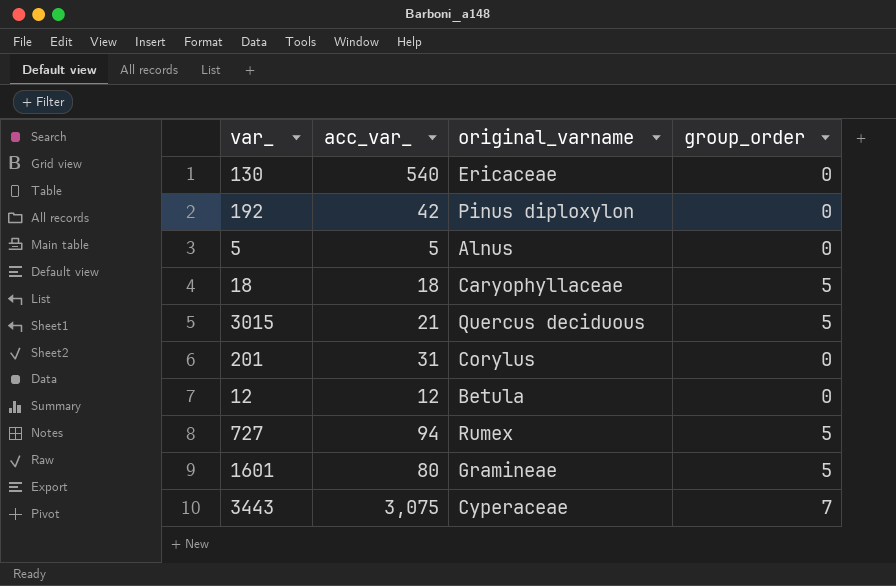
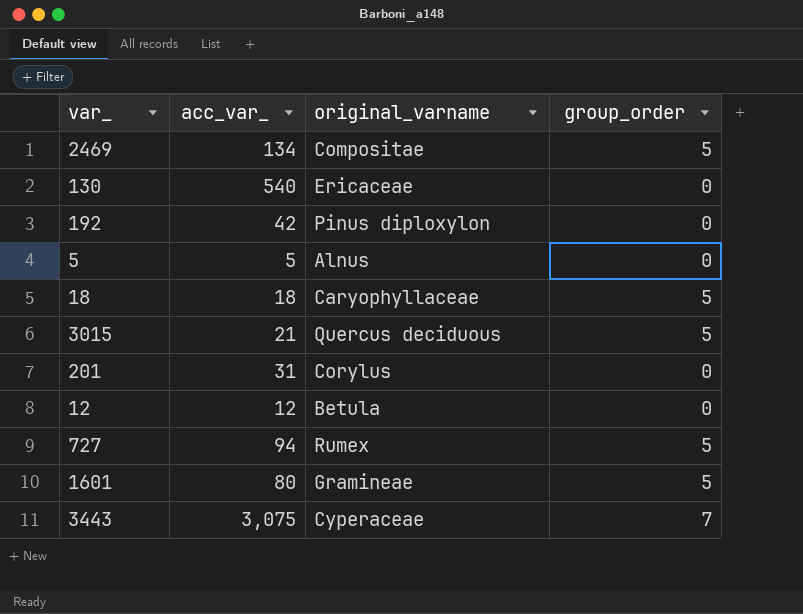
row 2469: none -> 134 | Compositae | 5

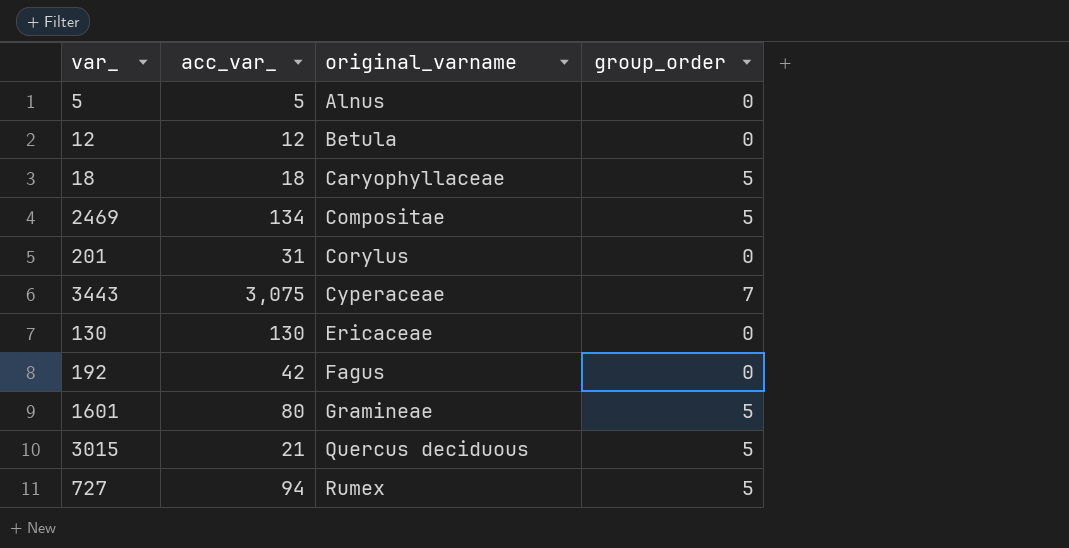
row order: none -> original_varname ascending
130 | acc_var_: 540 -> 130
192 | original_varname: Pinus diploxylon -> Fagus

